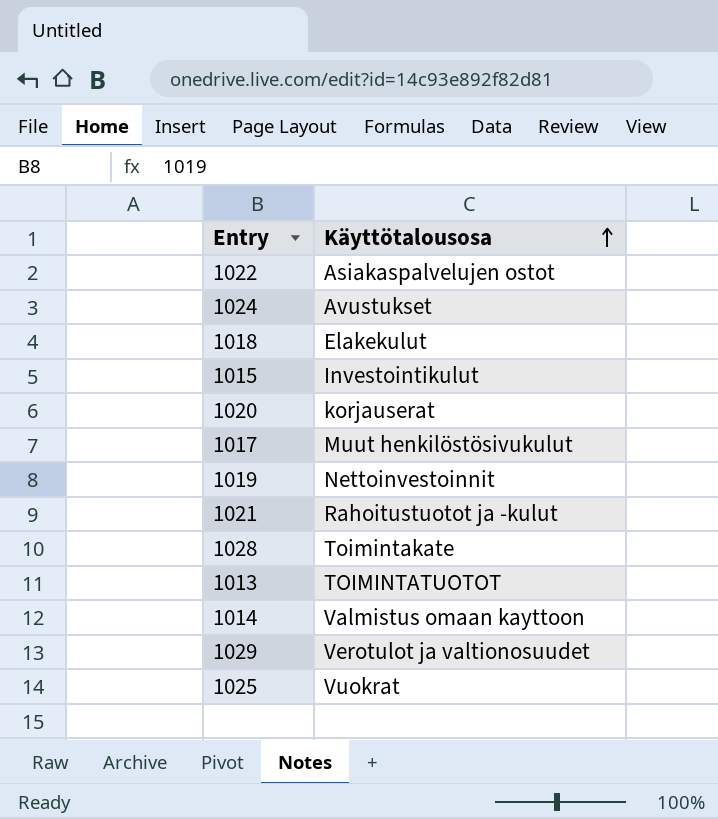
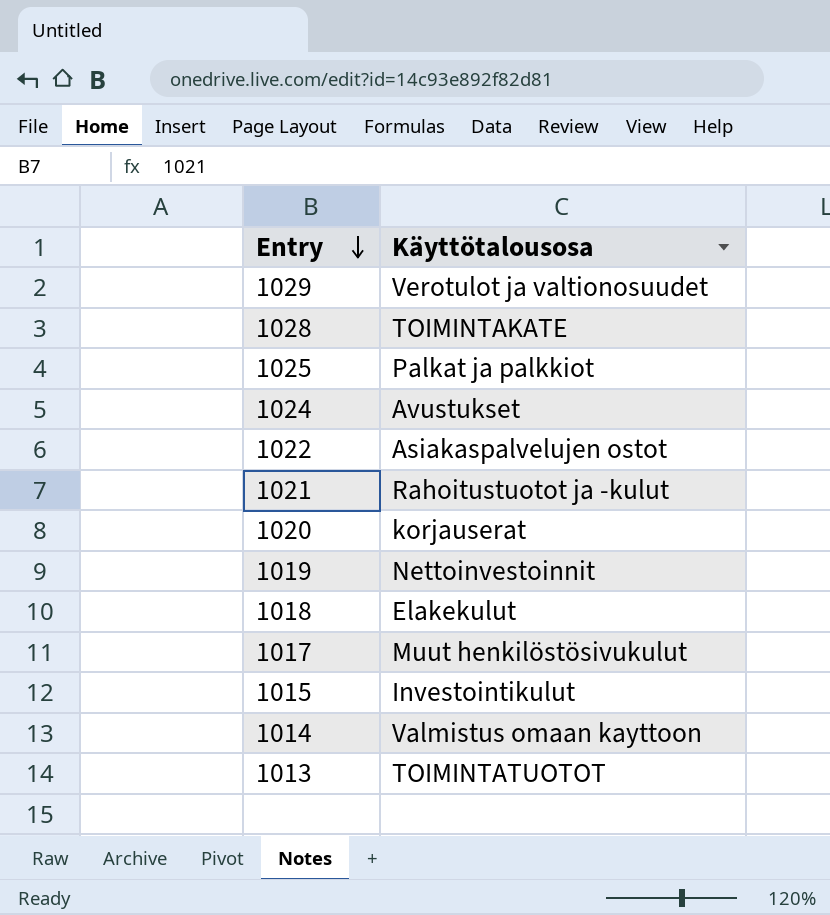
row order: Käyttötalousosa ascending -> Entry descending
1028 | Käyttötalousosa: Toimintakate -> TOIMINTAKATE
1025 | Käyttötalousosa: Vuokrat -> Palkat ja palkkiot

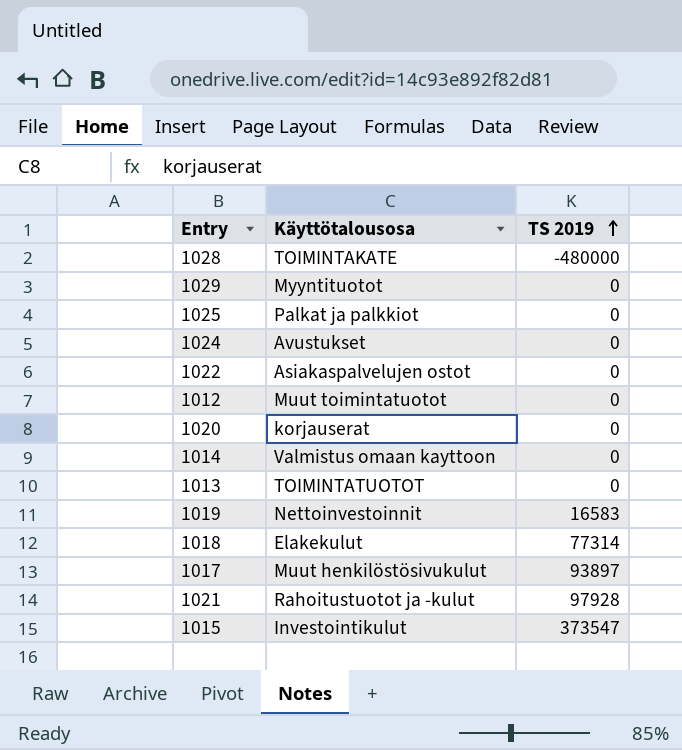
row order: Entry descending -> TS 2019 ascending
column TS 2019 | position: none -> 3
1029 | Käyttötalousosa: Verotulot ja valtionosuudet -> Myyntituotot
row 1012: none -> Muut toimintatuotot | 0

